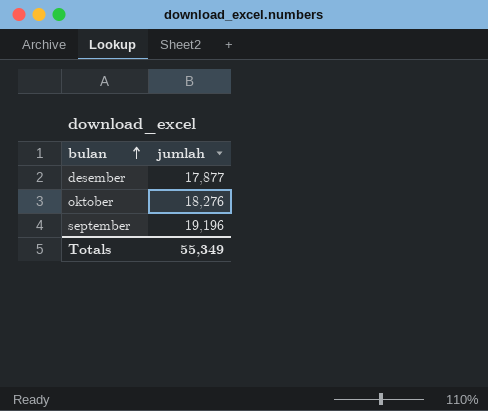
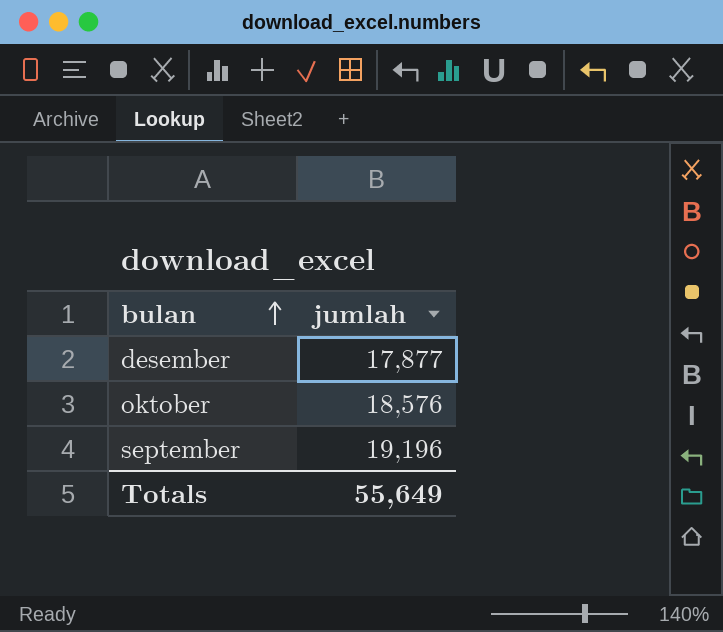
oktober | jumlah: 18,276 -> 18,576
Totals | jumlah: 55,349 -> 55,649

